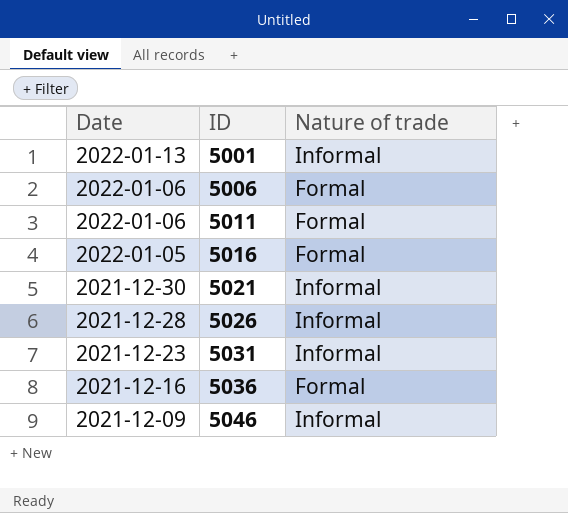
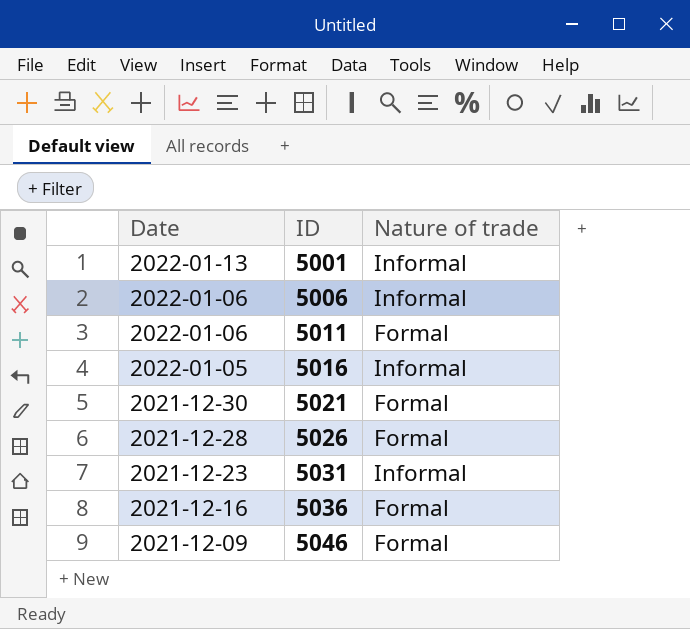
5006 | Nature of trade: Formal -> Informal
5016 | Nature of trade: Formal -> Informal
5021 | Nature of trade: Informal -> Formal
5026 | Nature of trade: Informal -> Formal
5046 | Nature of trade: Informal -> Formal

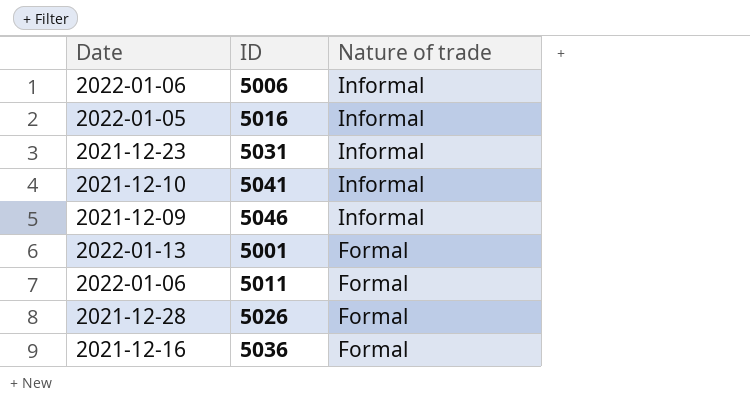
row order: Date descending -> Nature of trade descending
row 5021: 2021-12-30 | Formal -> none
row 5041: none -> 2021-12-10 | Informal
5046 | Nature of trade: Formal -> Informal
5001 | Nature of trade: Informal -> Formal

